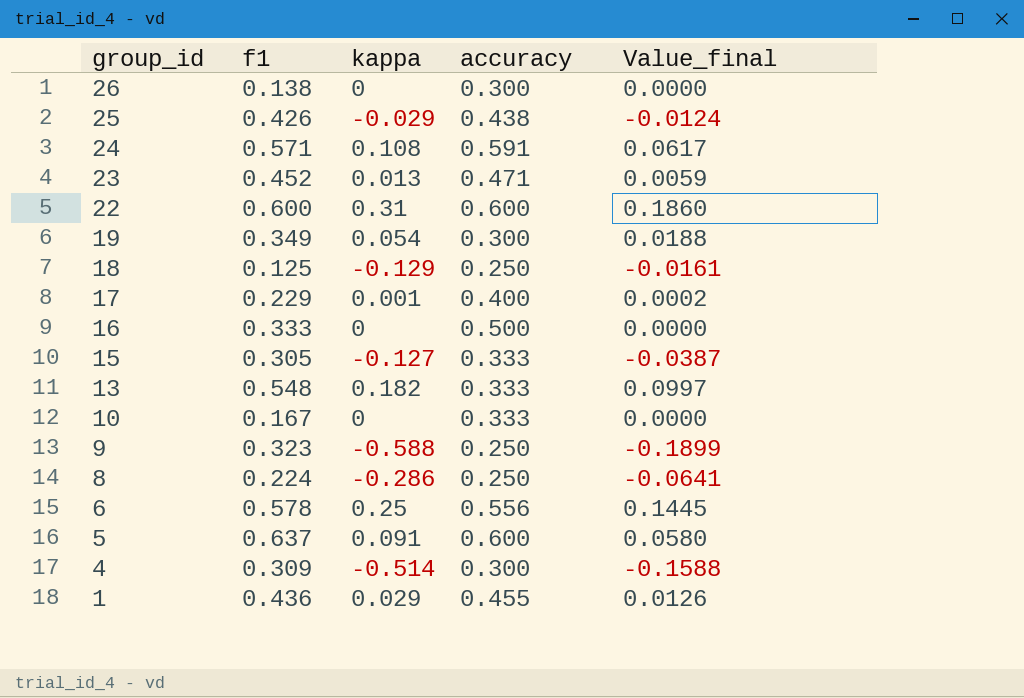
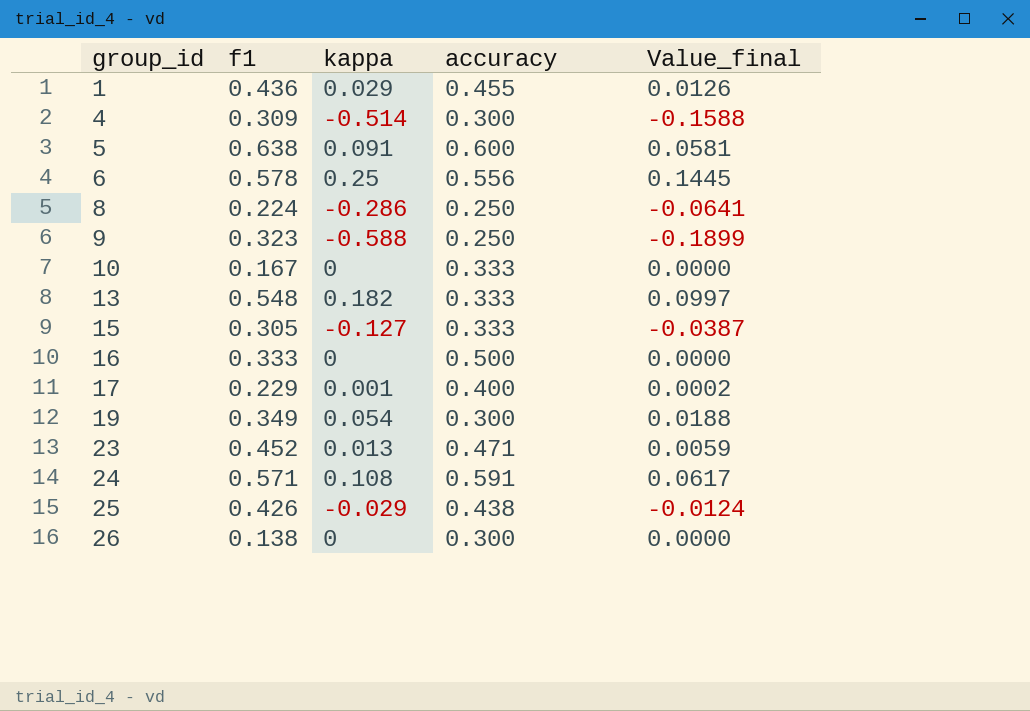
row order: group_id descending -> group_id ascending
row 22: 0.600 | 0.31 | 0.600 | 0.1860 -> none
row 18: 0.125 | -0.129 | 0.250 | -0.0161 -> none
5 | f1: 0.637 -> 0.638
5 | Value_final: 0.0580 -> 0.0581

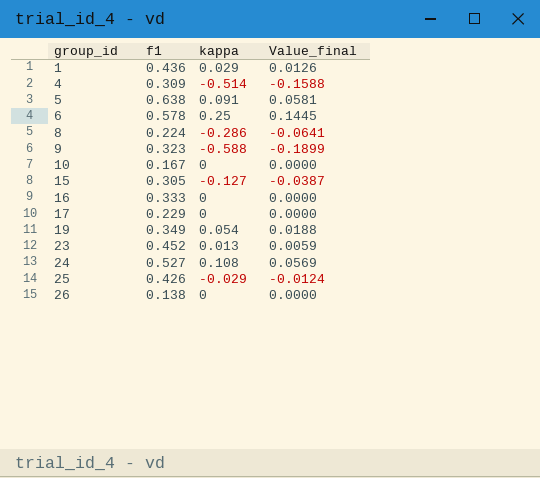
column accuracy | position: 4 -> none
row 13: 0.548 | 0.182 | 0.333 | 0.0997 -> none
17 | kappa: 0.001 -> 0
17 | Value_final: 0.0002 -> 0.0000
24 | f1: 0.571 -> 0.527
24 | Value_final: 0.0617 -> 0.0569

